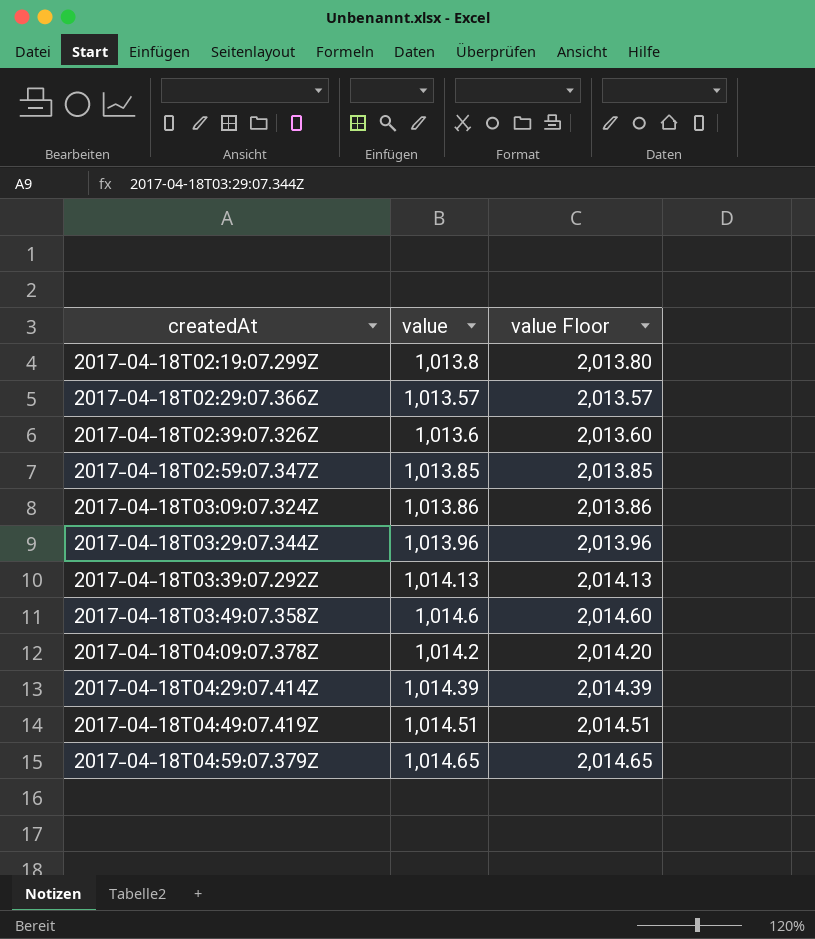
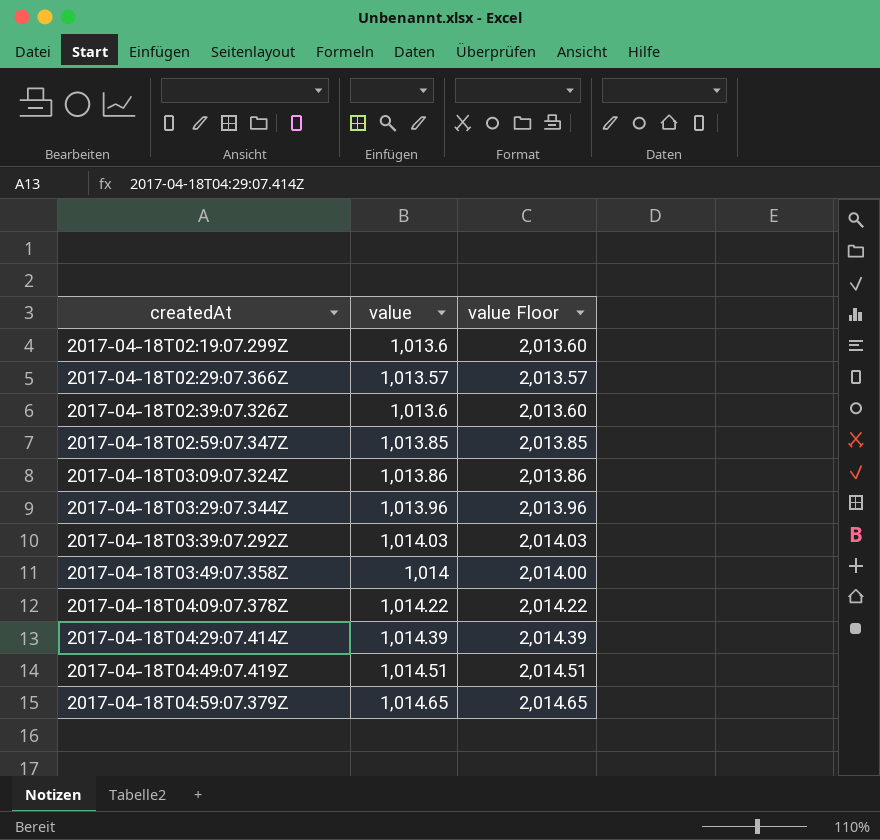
2017-04-18T02:19:07.299Z | value: 1,013.8 -> 1,013.6
2017-04-18T02:19:07.299Z | value Floor: 2,013.80 -> 2,013.60
2017-04-18T03:39:07.292Z | value: 1,014.13 -> 1,014.03
2017-04-18T03:39:07.292Z | value Floor: 2,014.13 -> 2,014.03
2017-04-18T03:49:07.358Z | value: 1,014.6 -> 1,014
2017-04-18T03:49:07.358Z | value Floor: 2,014.60 -> 2,014.00
2017-04-18T04:09:07.378Z | value: 1,014.2 -> 1,014.22
2017-04-18T04:09:07.378Z | value Floor: 2,014.20 -> 2,014.22

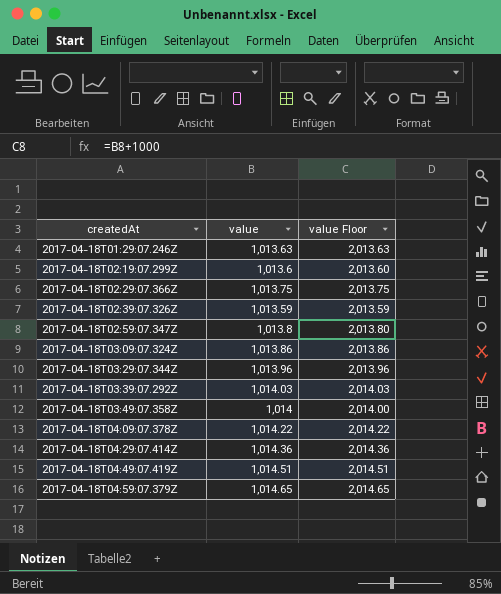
row 2017-04-18T01:29:07.246Z: none -> 1,013.63 | 2,013.63
2017-04-18T02:29:07.366Z | value: 1,013.57 -> 1,013.75
2017-04-18T02:29:07.366Z | value Floor: 2,013.57 -> 2,013.75
2017-04-18T02:39:07.326Z | value: 1,013.6 -> 1,013.59
2017-04-18T02:39:07.326Z | value Floor: 2,013.60 -> 2,013.59
2017-04-18T02:59:07.347Z | value: 1,013.85 -> 1,013.8
2017-04-18T02:59:07.347Z | value Floor: 2,013.85 -> 2,013.80
2017-04-18T04:29:07.414Z | value: 1,014.39 -> 1,014.36
2017-04-18T04:29:07.414Z | value Floor: 2,014.39 -> 2,014.36

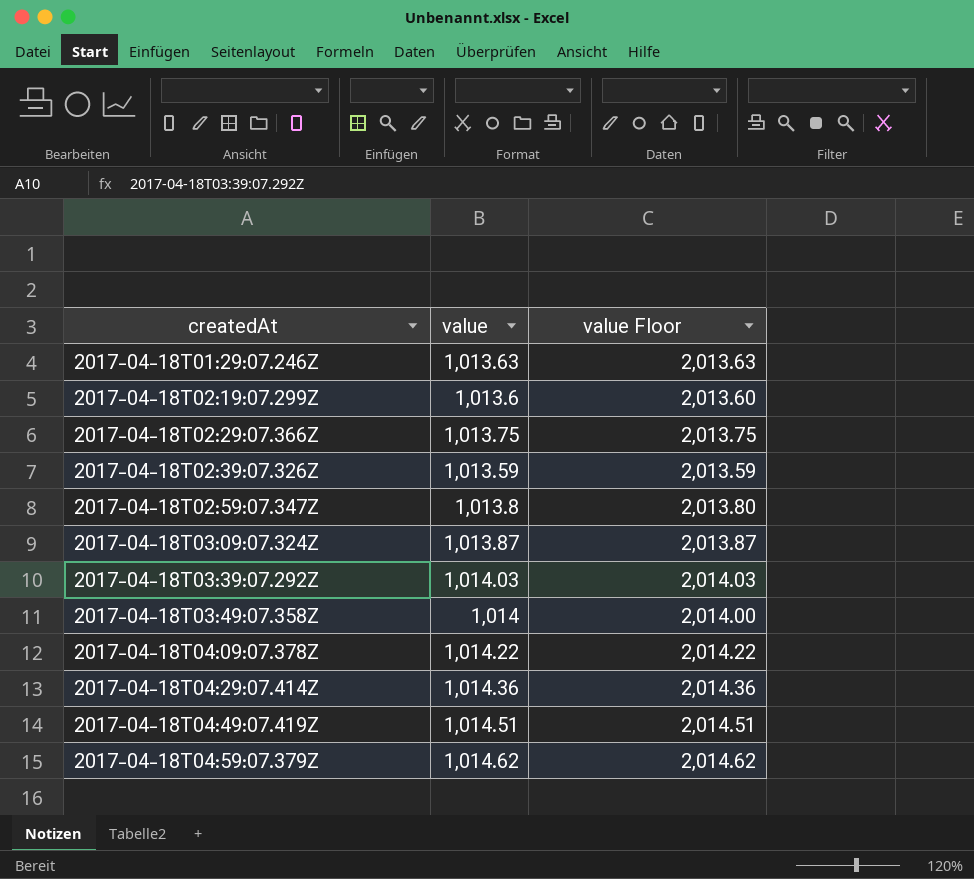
row 2017-04-18T03:29:07.344Z: 1,013.96 | 2,013.96 -> none
2017-04-18T03:09:07.324Z | value: 1,013.86 -> 1,013.87
2017-04-18T03:09:07.324Z | value Floor: 2,013.86 -> 2,013.87
2017-04-18T04:59:07.379Z | value: 1,014.65 -> 1,014.62
2017-04-18T04:59:07.379Z | value Floor: 2,014.65 -> 2,014.62

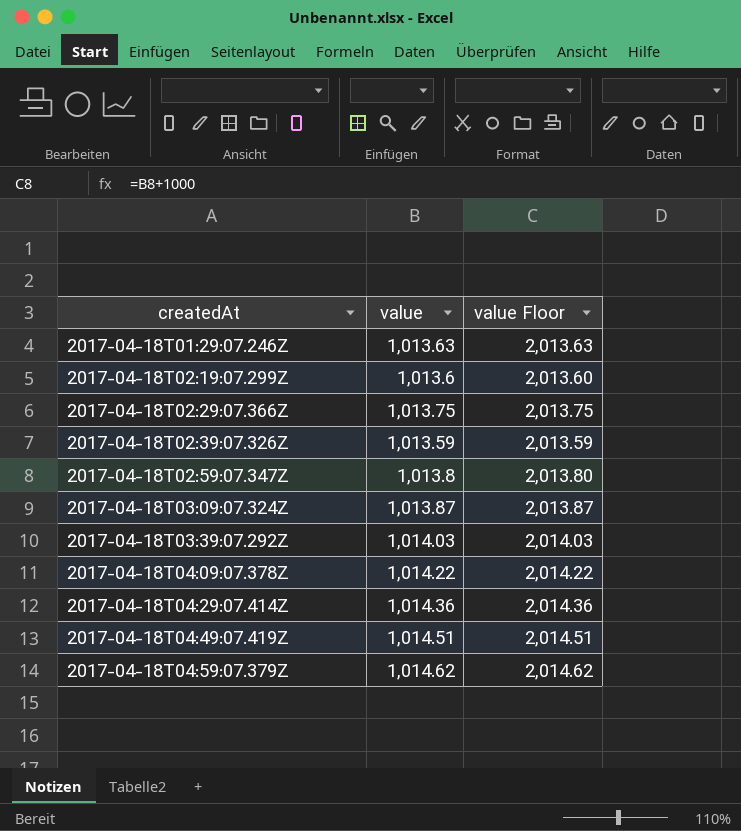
row 2017-04-18T03:49:07.358Z: 1,014 | 2,014.00 -> none

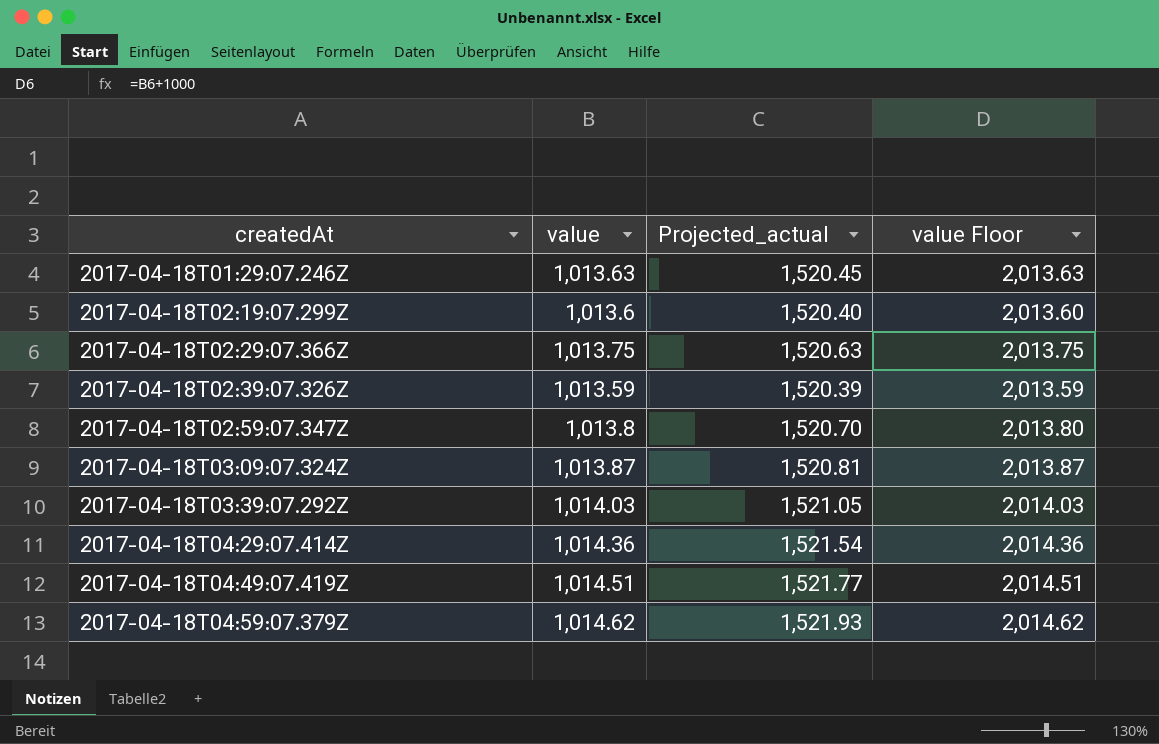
column Projected_actual | formula: none -> [value] * 1.5
row 2017-04-18T04:09:07.378Z: 1,014.22 | 2,014.22 -> none

